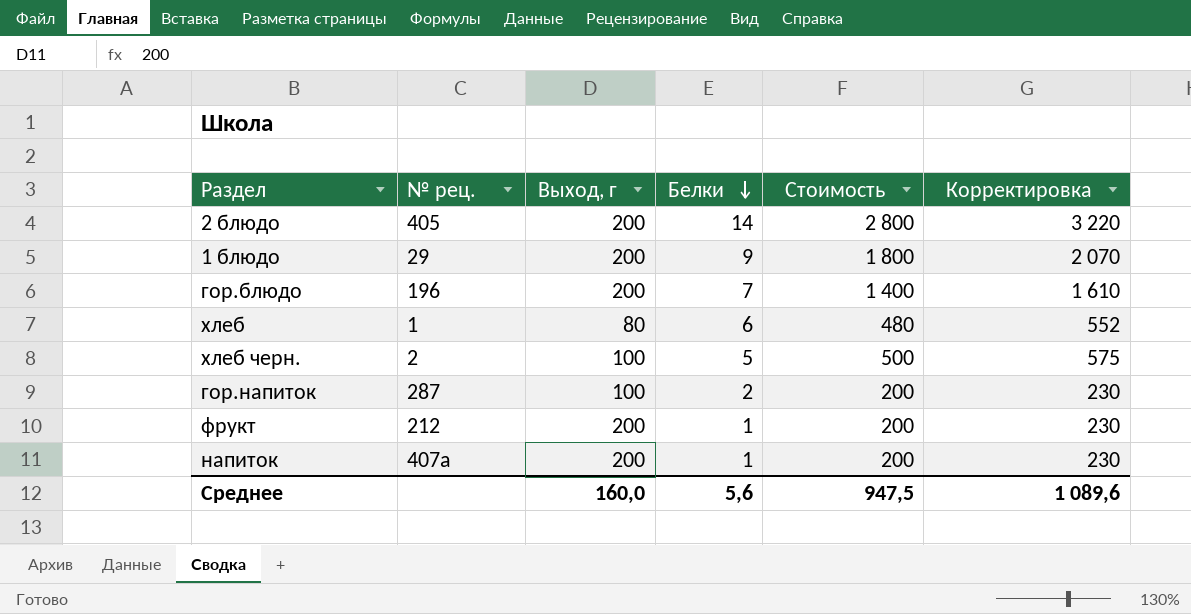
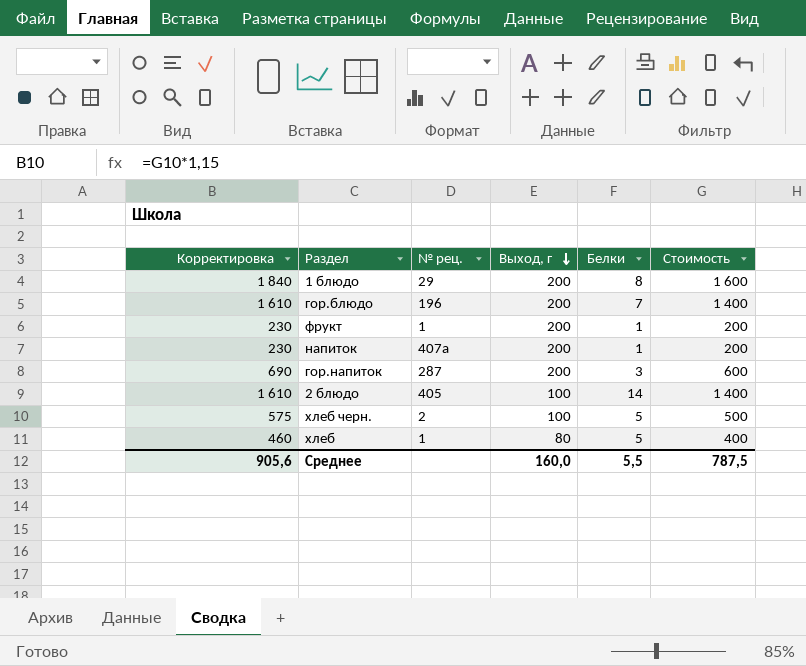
row order: Белки descending -> Выход, г descending
column Корректировка | position: 6 -> 1
1 блюдо | Корректировка: 2 070 -> 1 840
1 блюдо | Белки: 9 -> 8
1 блюдо | Стоимость: 1 800 -> 1 600
фрукт | № рец.: 212 -> 1
гор.напиток | Корректировка: 230 -> 690
гор.напиток | Выход, г: 100 -> 200
гор.напиток | Белки: 2 -> 3
гор.напиток | Стоимость: 200 -> 600
2 блюдо | Корректировка: 3 220 -> 1 610
2 блюдо | Выход, г: 200 -> 100
2 блюдо | Стоимость: 2 800 -> 1 400
хлеб | Корректировка: 552 -> 460
хлеб | Белки: 6 -> 5
хлеб | Стоимость: 480 -> 400
Среднее | Корректировка: 1 089,6 -> 905,6
Среднее | Белки: 5,6 -> 5,5
Среднее | Стоимость: 947,5 -> 787,5

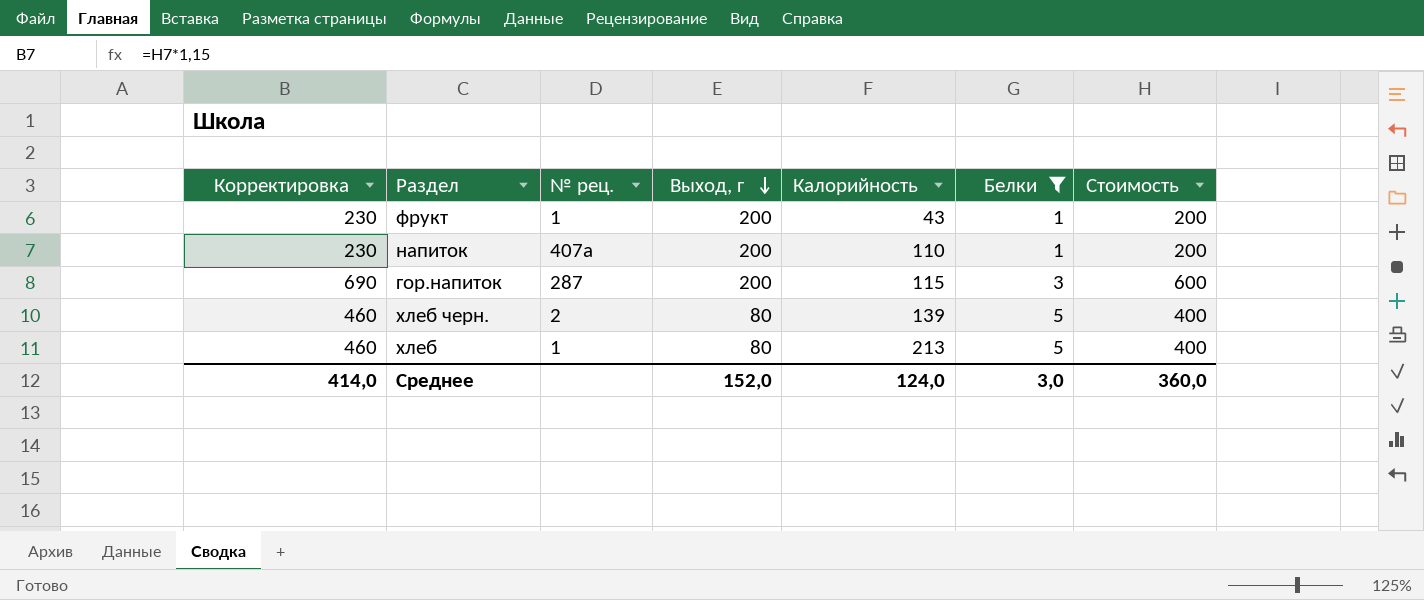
filter: none -> Белки <= 5
column Калорийность | position: none -> 5
хлеб черн. | Корректировка: 575 -> 460
хлеб черн. | Выход, г: 100 -> 80
хлеб черн. | Стоимость: 500 -> 400
Среднее | Корректировка: 905,6 -> 414,0
Среднее | Выход, г: 160,0 -> 152,0
Среднее | Белки: 5,5 -> 3,0
Среднее | Стоимость: 787,5 -> 360,0

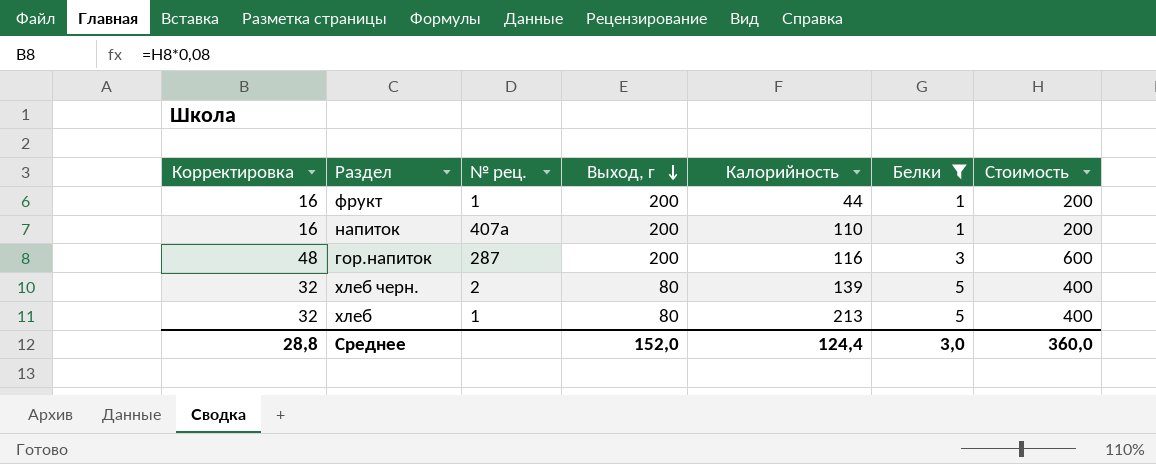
column Корректировка | formula: [Стоимость] * 1,15 -> [Стоимость] * 0,08
фрукт | Калорийность: 43 -> 44
гор.напиток | Калорийность: 115 -> 116
Среднее | Корректировка: 414,0 -> 28,8
Среднее | Калорийность: 124,0 -> 124,4

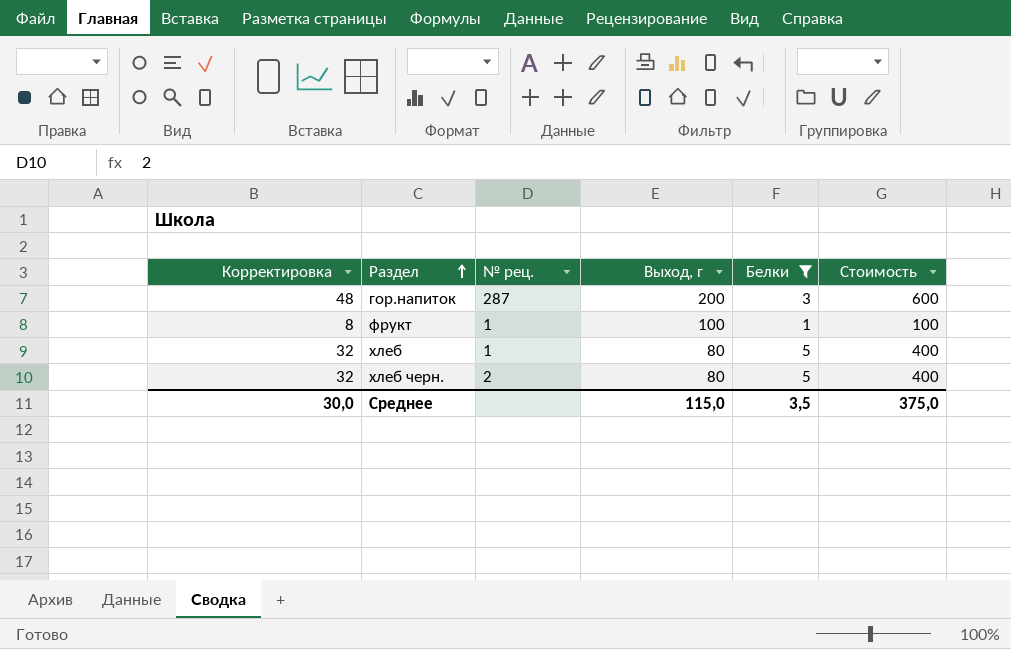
row order: Выход, г descending -> Раздел ascending
column Калорийность | position: 5 -> none
row напиток: 16 | 407а | 200 | 110 | 1 | 200 -> none
фрукт | Корректировка: 16 -> 8
фрукт | Выход, г: 200 -> 100
фрукт | Стоимость: 200 -> 100
Среднее | Корректировка: 28,8 -> 30,0
Среднее | Выход, г: 152,0 -> 115,0
Среднее | Белки: 3,0 -> 3,5
Среднее | Стоимость: 360,0 -> 375,0

